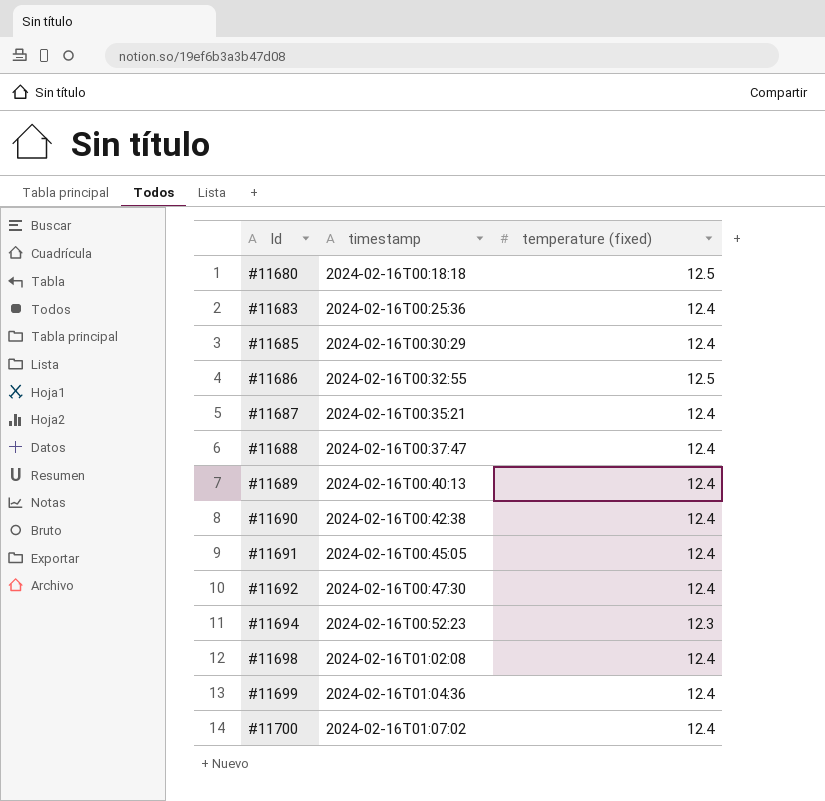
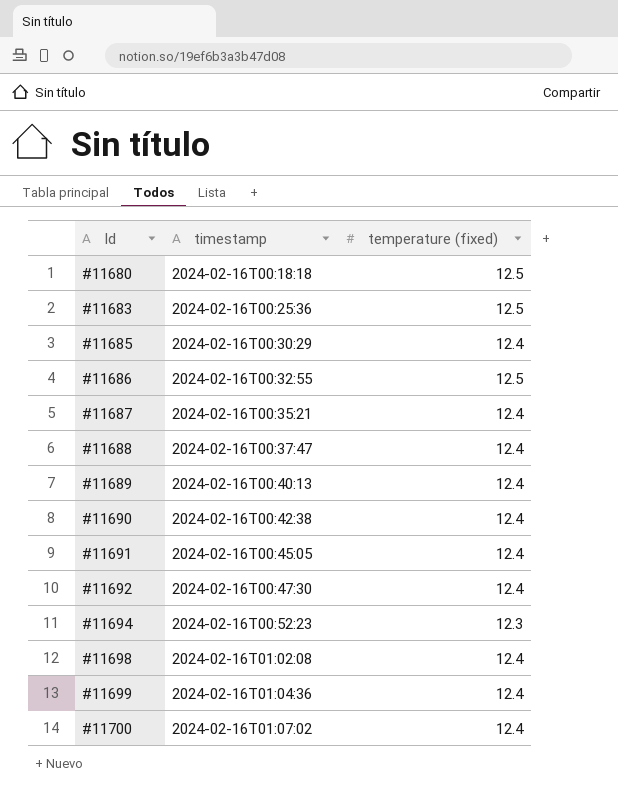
#11683 | temperature (fixed): 12.4 -> 12.5

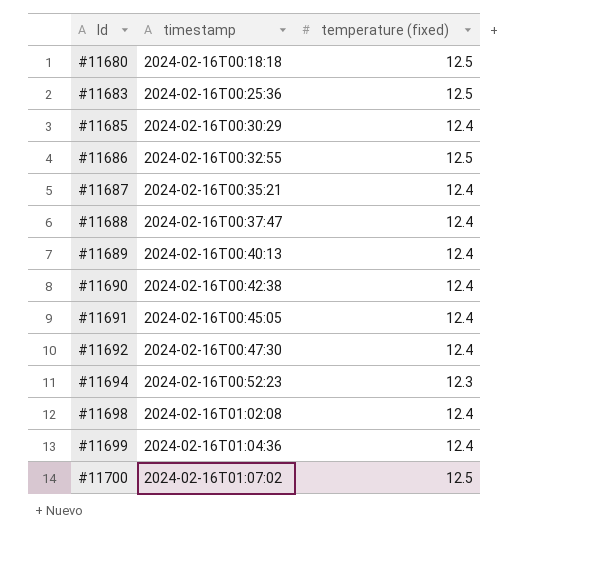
#11700 | temperature (fixed): 12.4 -> 12.5

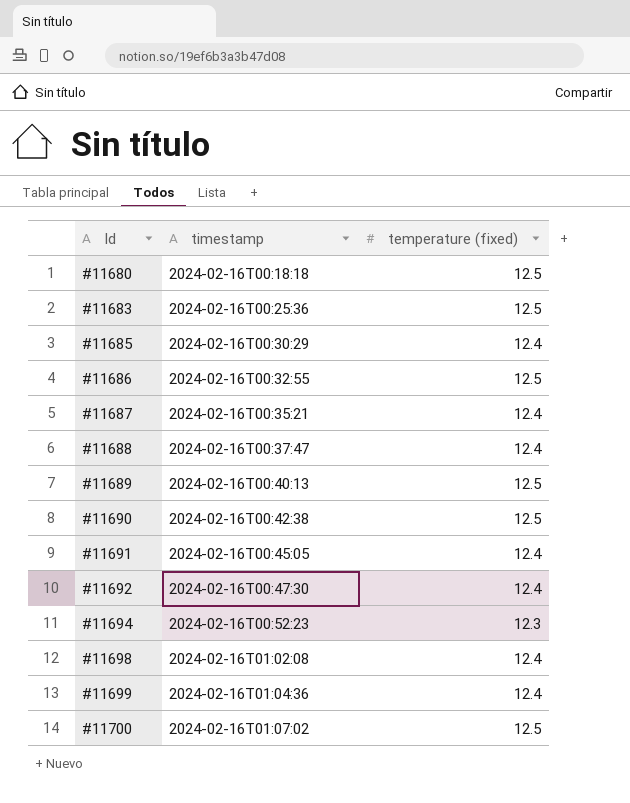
#11689 | temperature (fixed): 12.4 -> 12.5
#11690 | temperature (fixed): 12.4 -> 12.5

